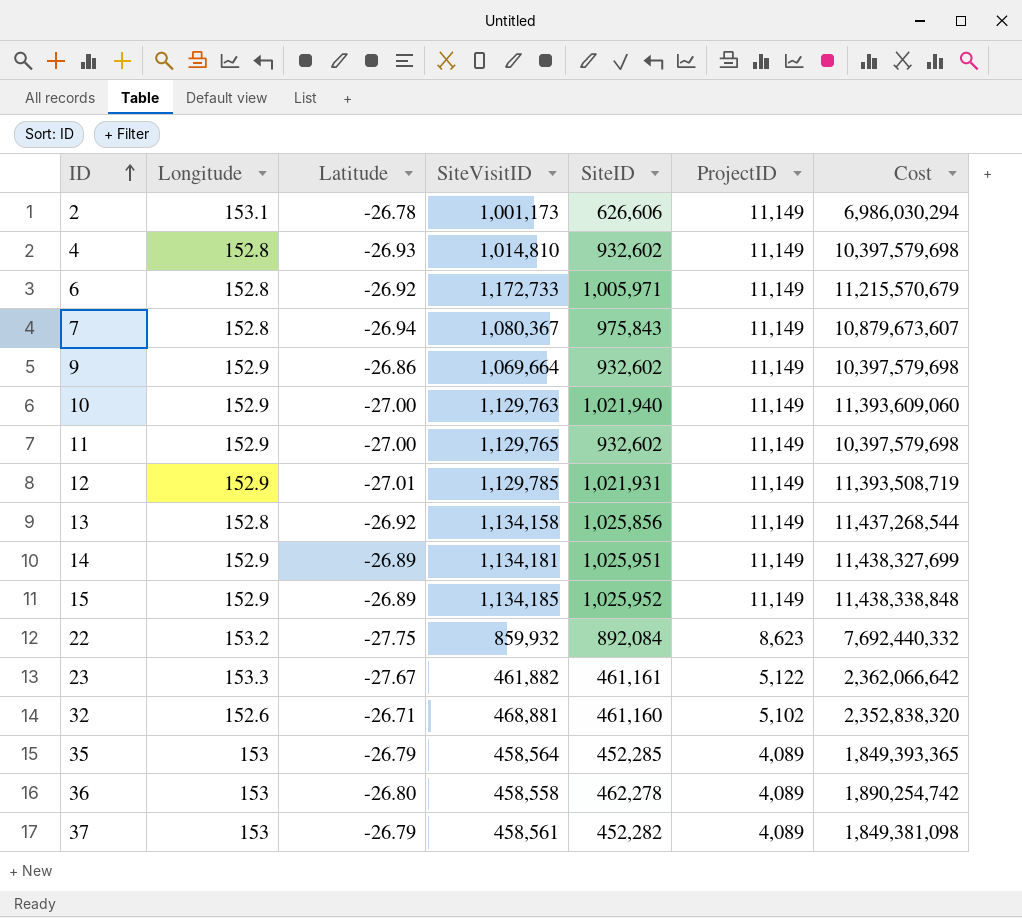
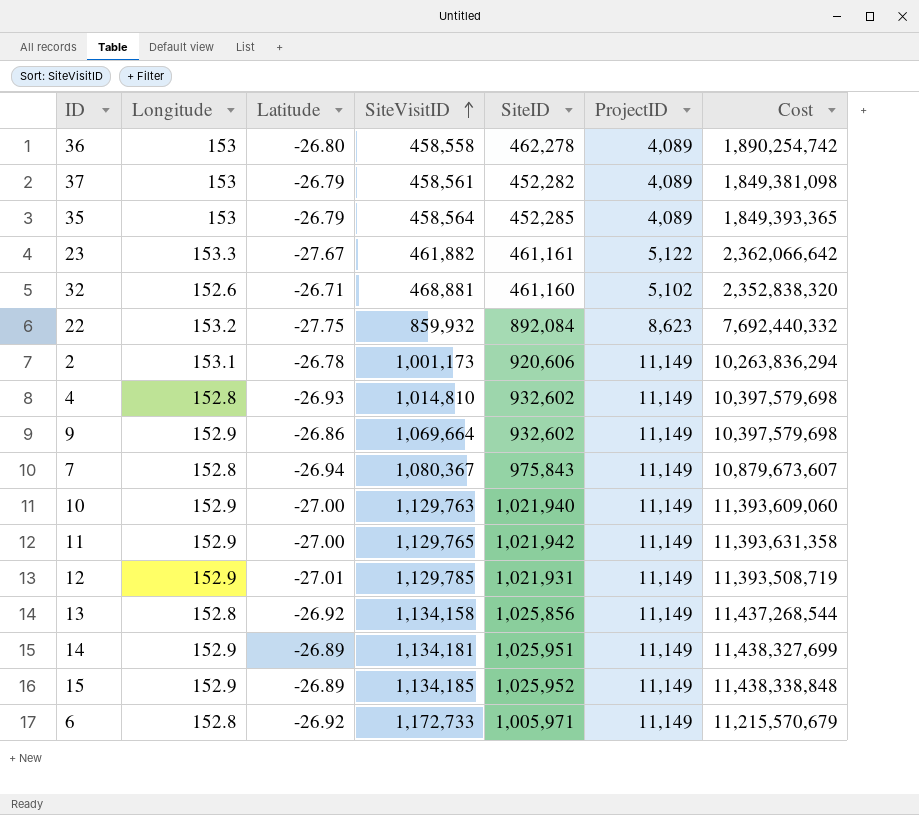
row order: ID ascending -> SiteVisitID ascending
2 | SiteID: 626,606 -> 920,606
2 | Cost: 6,986,030,294 -> 10,263,836,294
11 | SiteID: 932,602 -> 1,021,942
11 | Cost: 10,397,579,698 -> 11,393,631,358

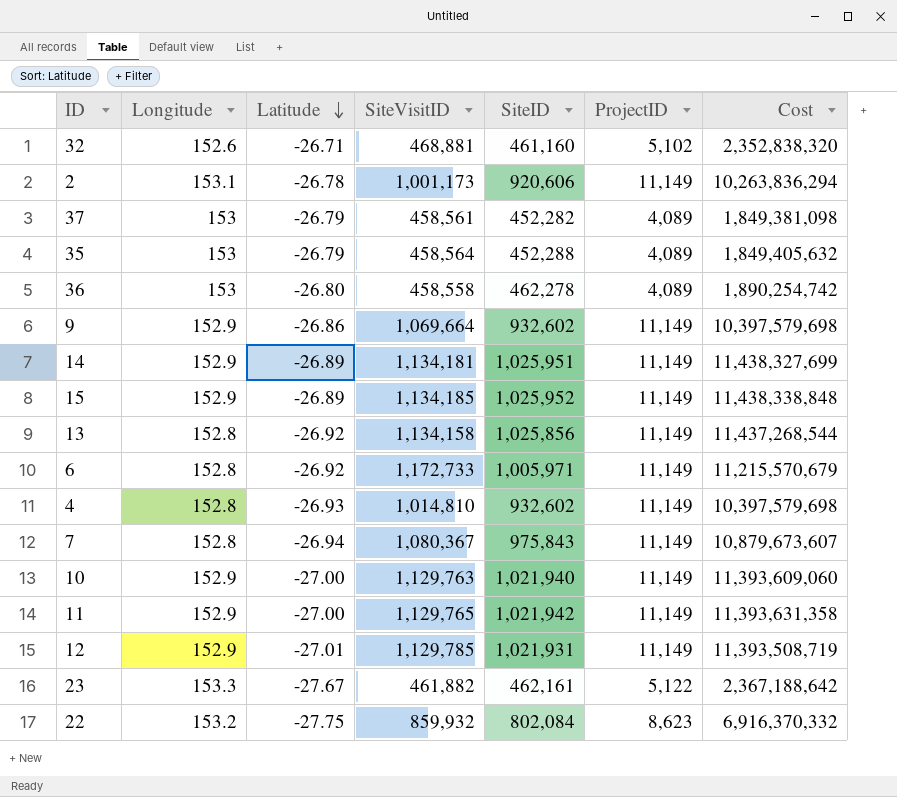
row order: SiteVisitID ascending -> Latitude descending
35 | SiteID: 452,285 -> 452,288
35 | Cost: 1,849,393,365 -> 1,849,405,632
23 | SiteID: 461,161 -> 462,161
23 | Cost: 2,362,066,642 -> 2,367,188,642
22 | SiteID: 892,084 -> 802,084
22 | Cost: 7,692,440,332 -> 6,916,370,332

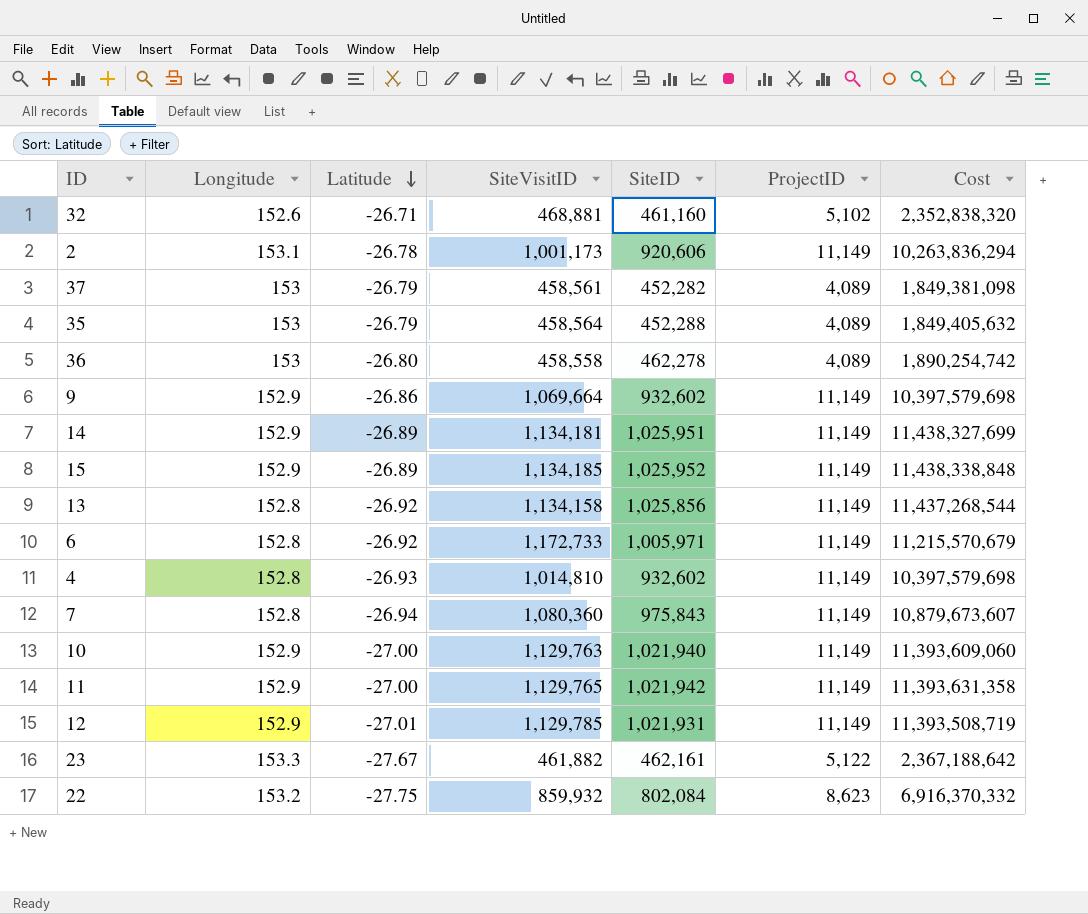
7 | SiteVisitID: 1,080,367 -> 1,080,360

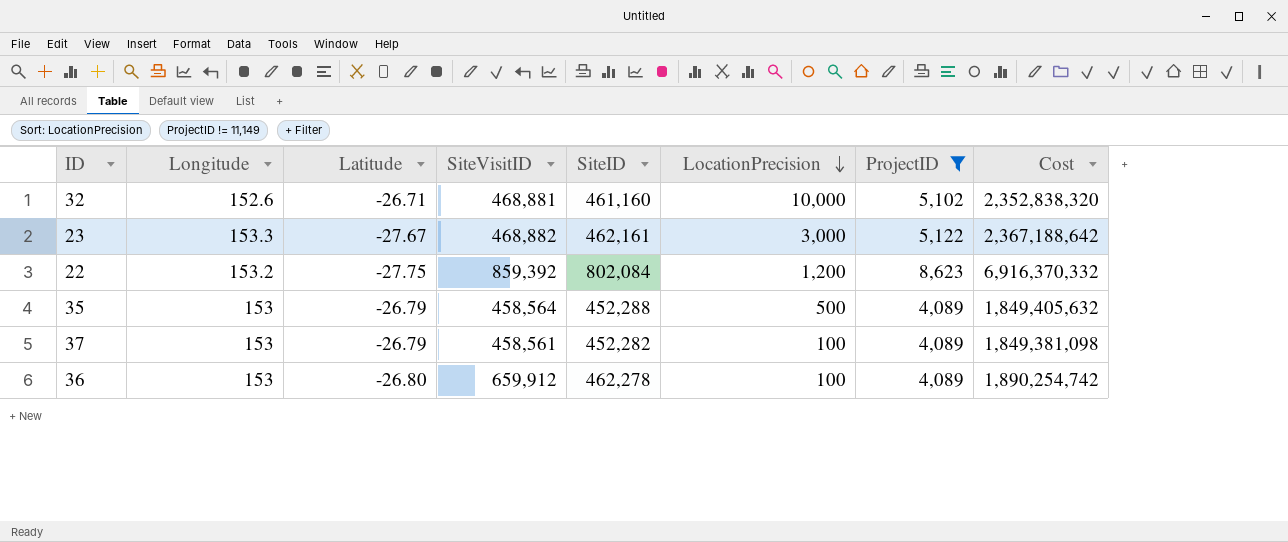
filter: none -> ProjectID != 11,149
row order: Latitude descending -> LocationPrecision descending
column LocationPrecision | position: none -> 6
23 | SiteVisitID: 461,882 -> 468,882
22 | SiteVisitID: 859,932 -> 859,392
36 | SiteVisitID: 458,558 -> 659,912

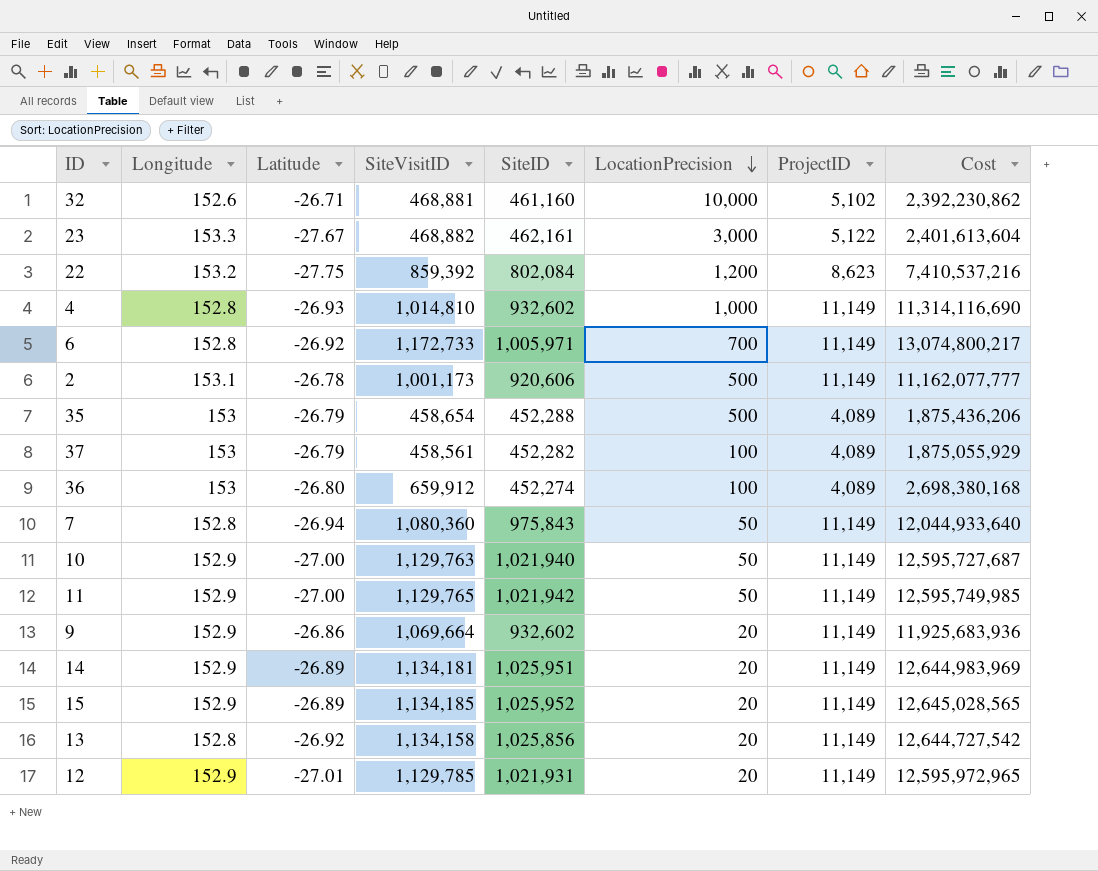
filter: ProjectID != 11,149 -> none
column Cost | formula: [SiteID] * [ProjectID] -> [SiteVisitID] * [ProjectID]
35 | SiteVisitID: 458,564 -> 458,654
36 | SiteID: 462,278 -> 452,274

